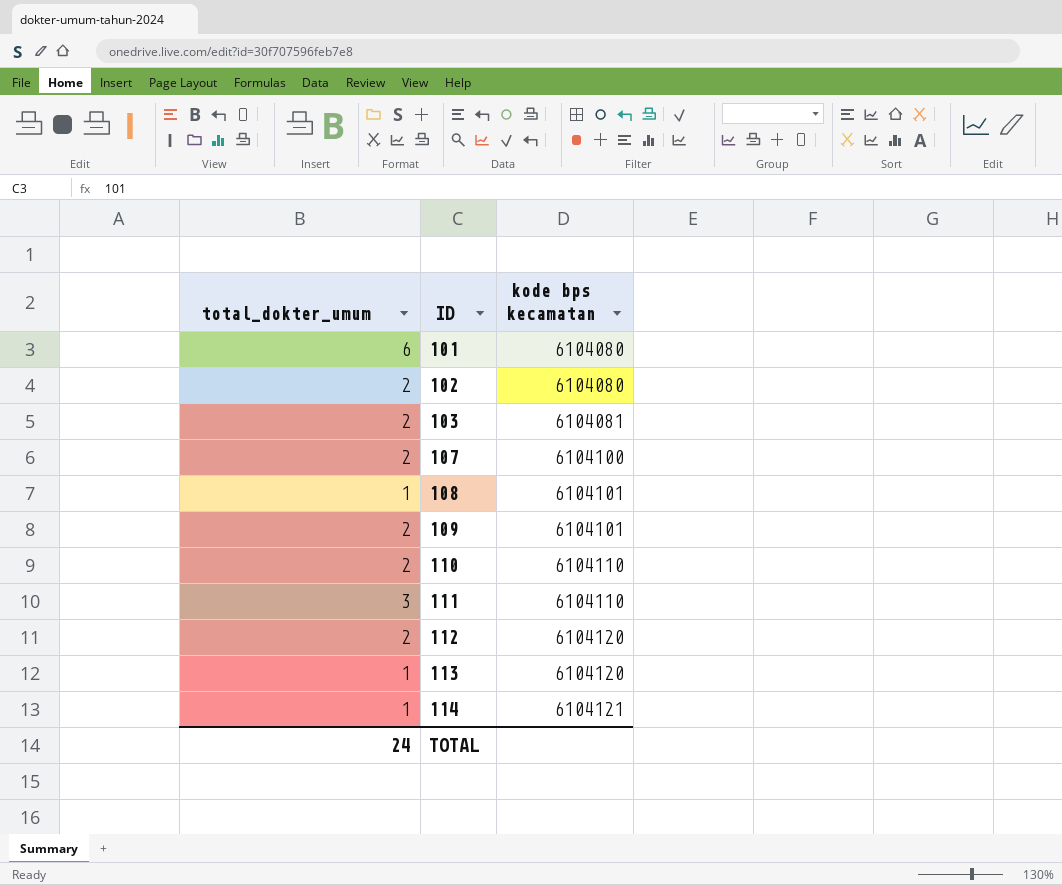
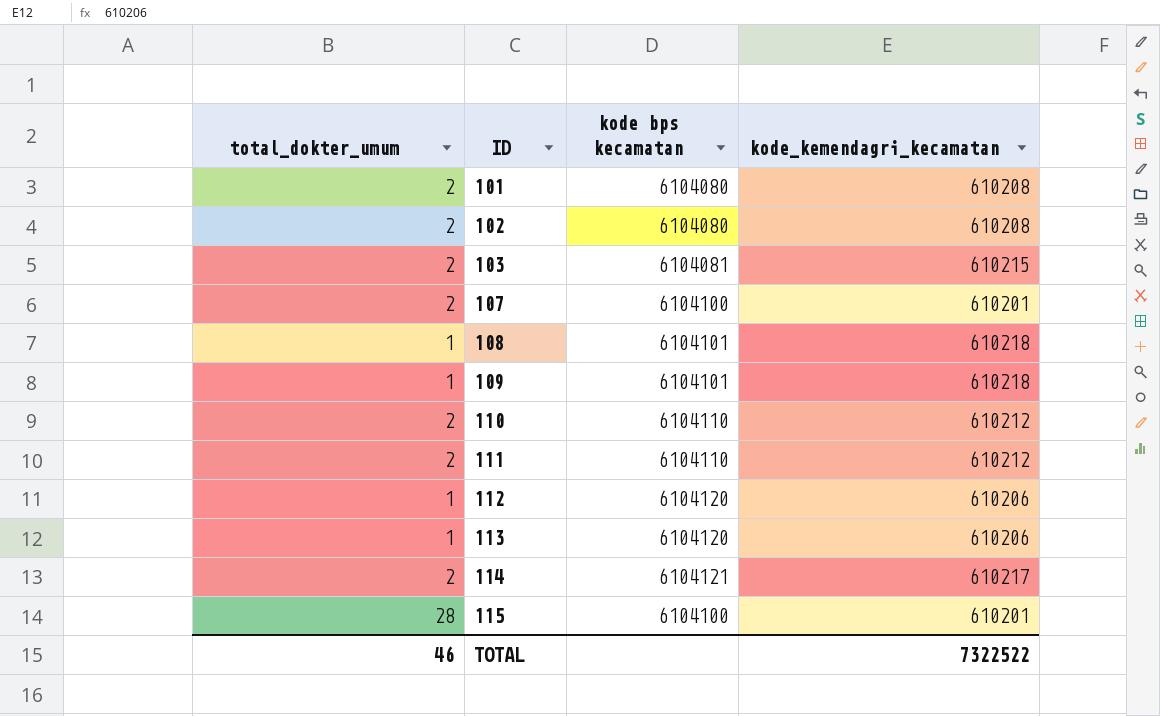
column kode_kemendagri_kecamatan | position: none -> 4
101 | total_dokter_umum: 6 -> 2
109 | total_dokter_umum: 2 -> 1
111 | total_dokter_umum: 3 -> 2
112 | total_dokter_umum: 2 -> 1
114 | total_dokter_umum: 1 -> 2
row 115: none -> 28 | 6104100 | 610201
TOTAL | total_dokter_umum: 24 -> 46

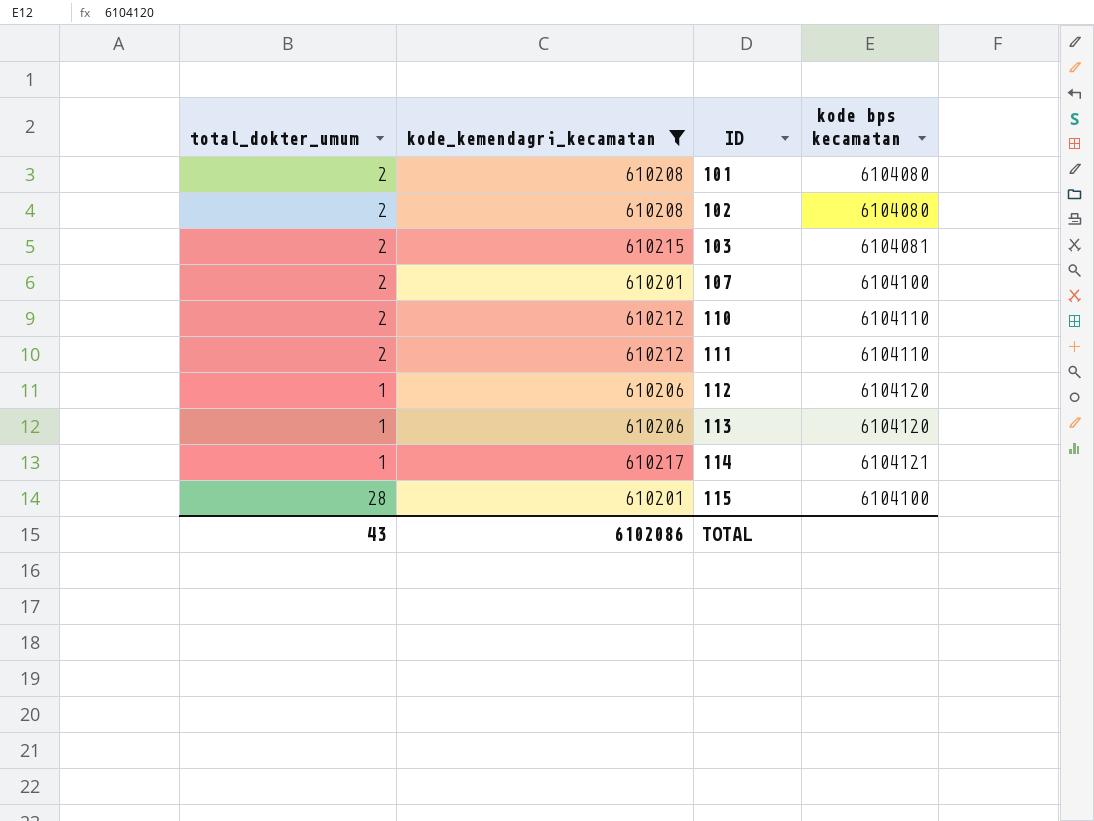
filter: none -> kode_kemendagri_kecamatan != 610218
column kode_kemendagri_kecamatan | position: 4 -> 2
114 | total_dokter_umum: 2 -> 1
TOTAL | total_dokter_umum: 46 -> 43
TOTAL | kode_kemendagri_kecamatan: 7322522 -> 6102086

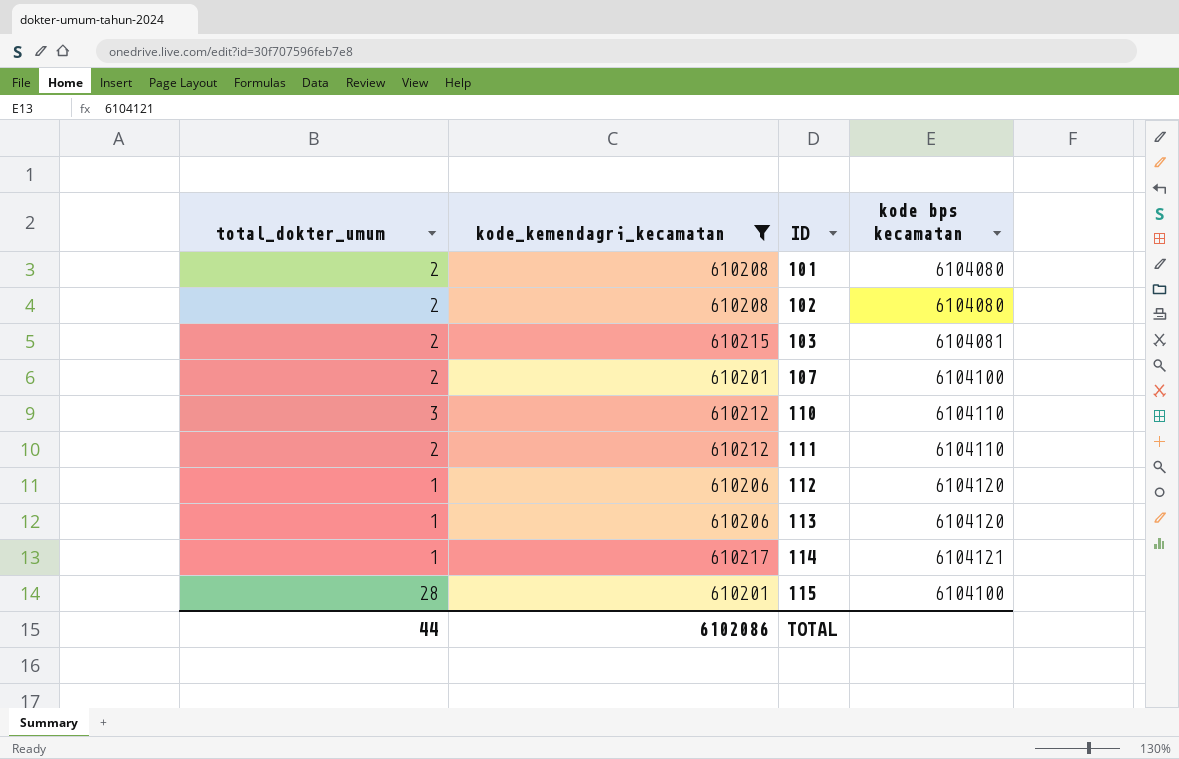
110 | total_dokter_umum: 2 -> 3
TOTAL | total_dokter_umum: 43 -> 44

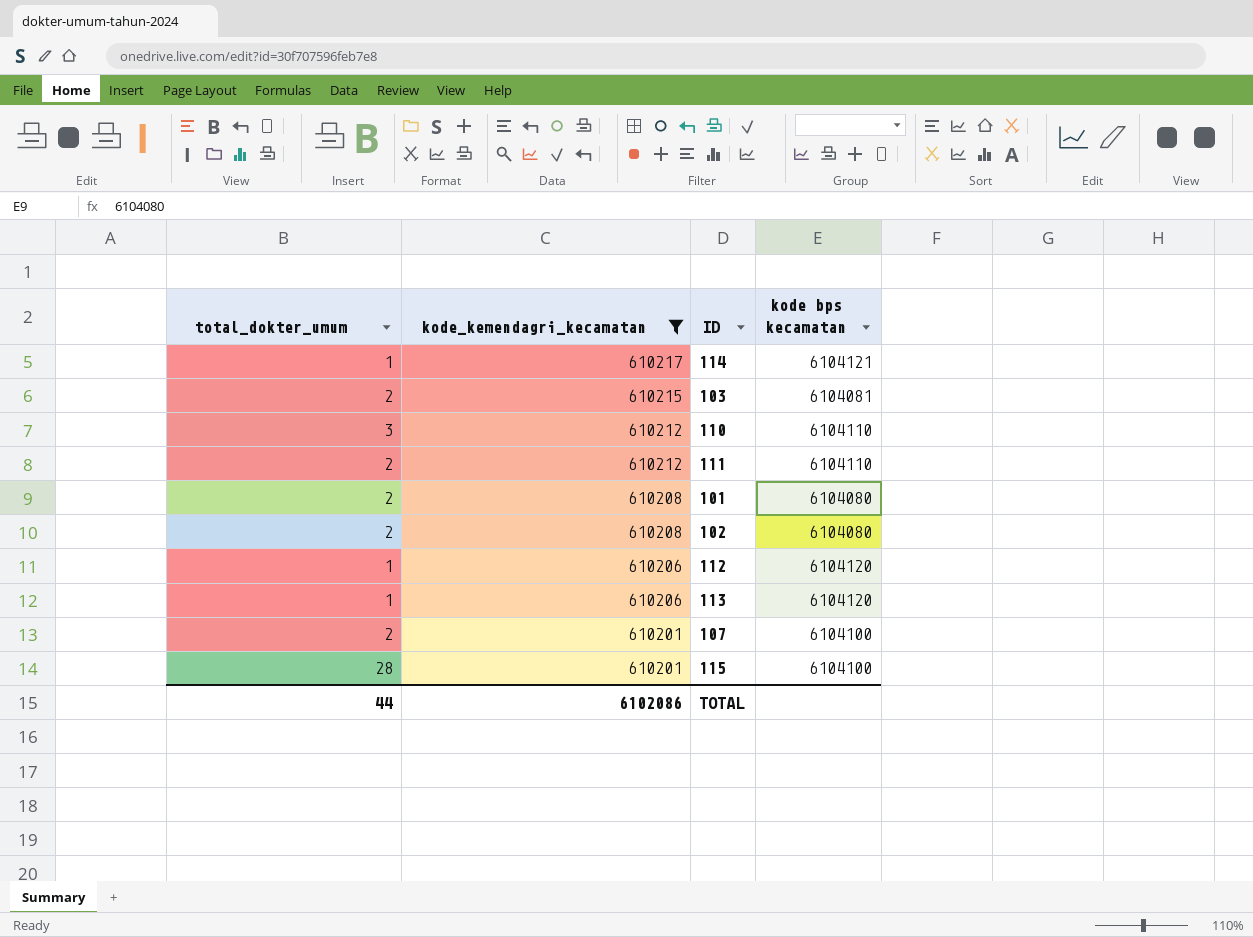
row order: ID ascending -> kode_kemendagri_kecamatan descending

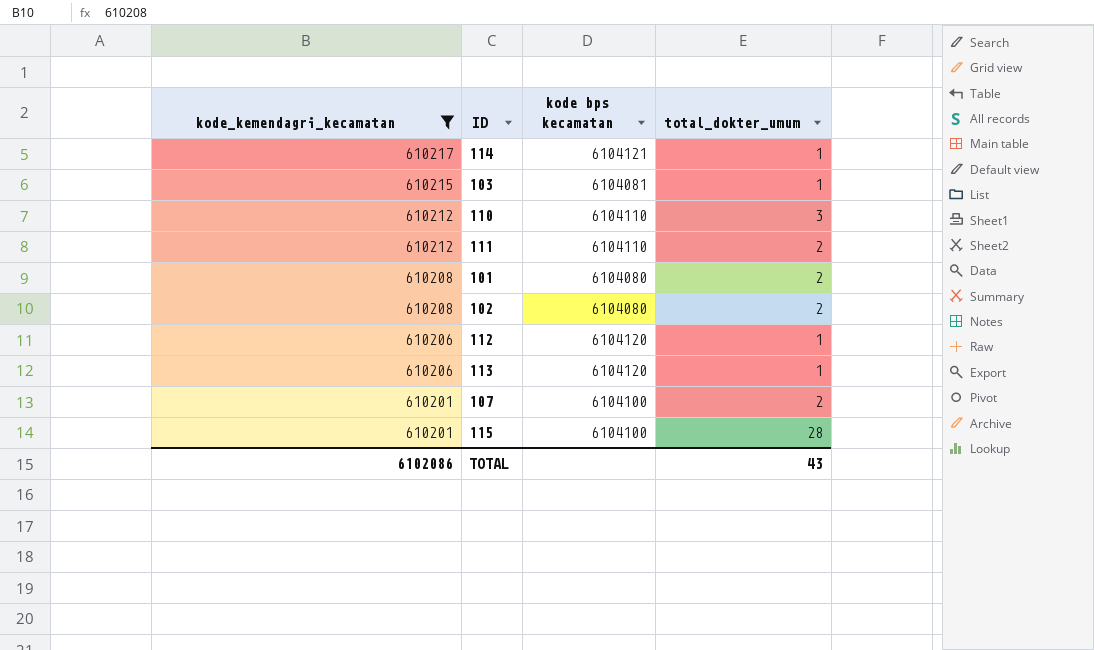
column total_dokter_umum | position: 1 -> 4
103 | total_dokter_umum: 2 -> 1
TOTAL | total_dokter_umum: 44 -> 43

